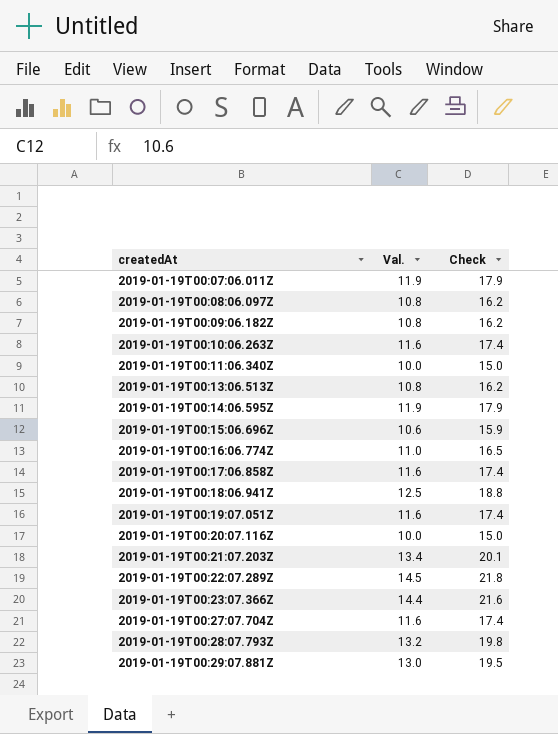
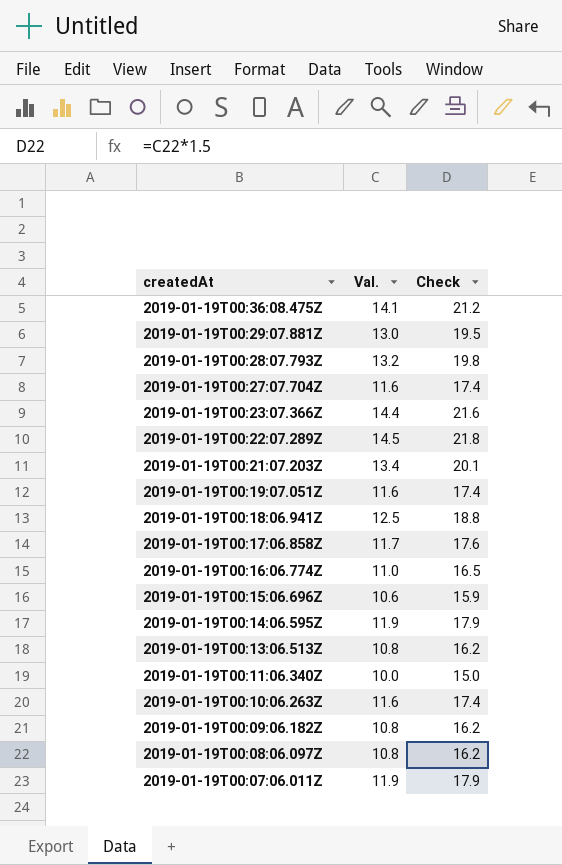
row order: createdAt ascending -> createdAt descending
row 2019-01-19T00:20:07.116Z: 10.0 | 15.0 -> none
row 2019-01-19T00:36:08.475Z: none -> 14.1 | 21.2
2019-01-19T00:17:06.858Z | Val.: 11.6 -> 11.7
2019-01-19T00:17:06.858Z | Check: 17.4 -> 17.6

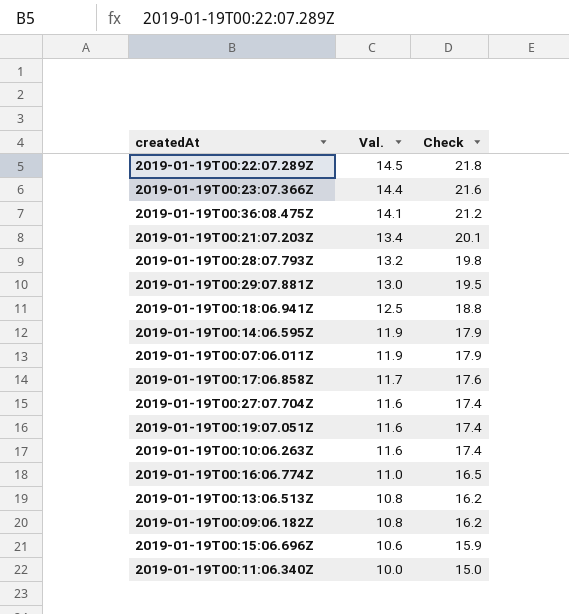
row order: createdAt descending -> Val. descending
row 2019-01-19T00:08:06.097Z: 10.8 | 16.2 -> none

